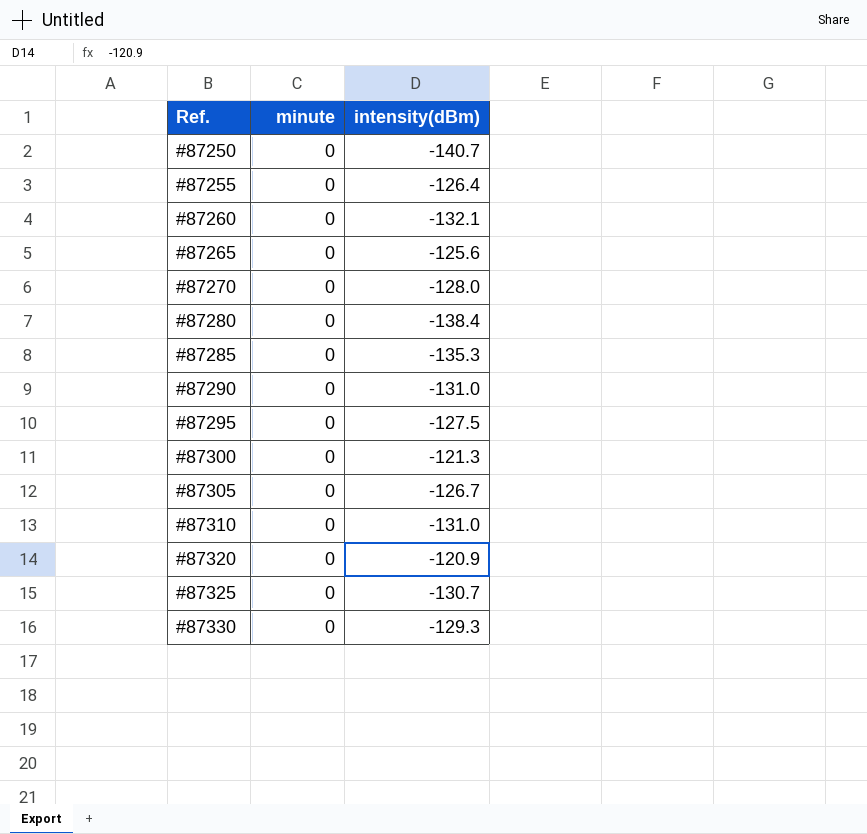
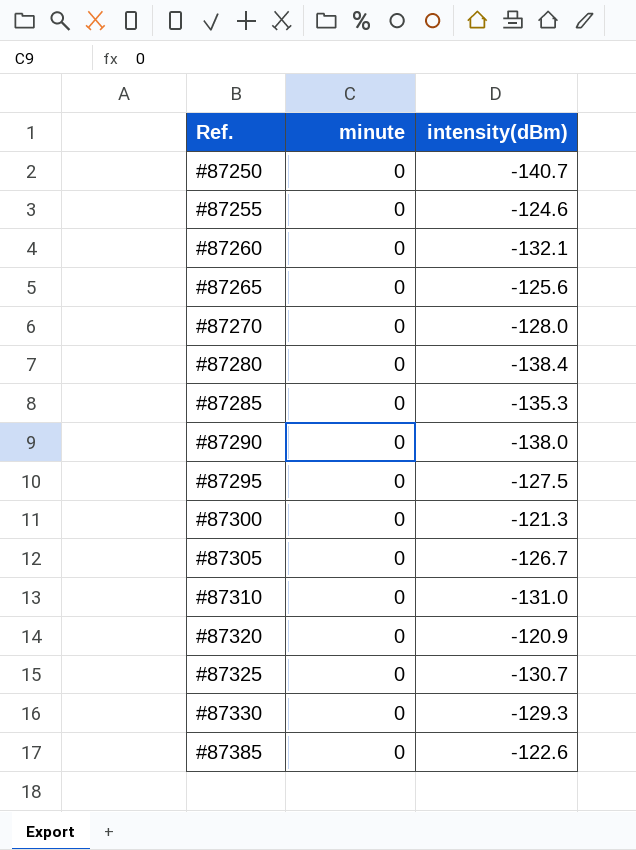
#87255 | intensity(dBm): -126.4 -> -124.6
#87290 | intensity(dBm): -131.0 -> -138.0
row #87385: none -> 0 | -122.6

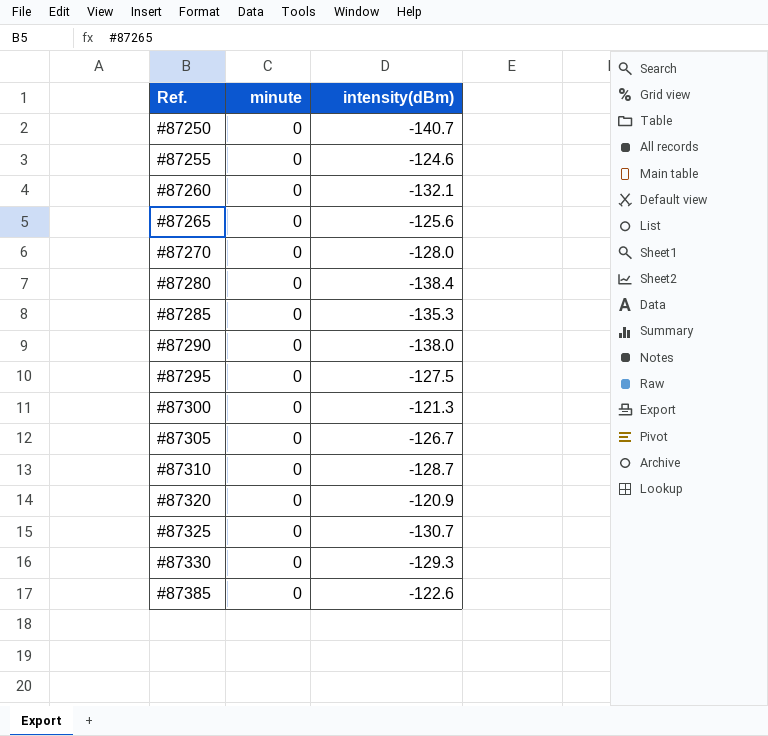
#87310 | intensity(dBm): -131.0 -> -128.7

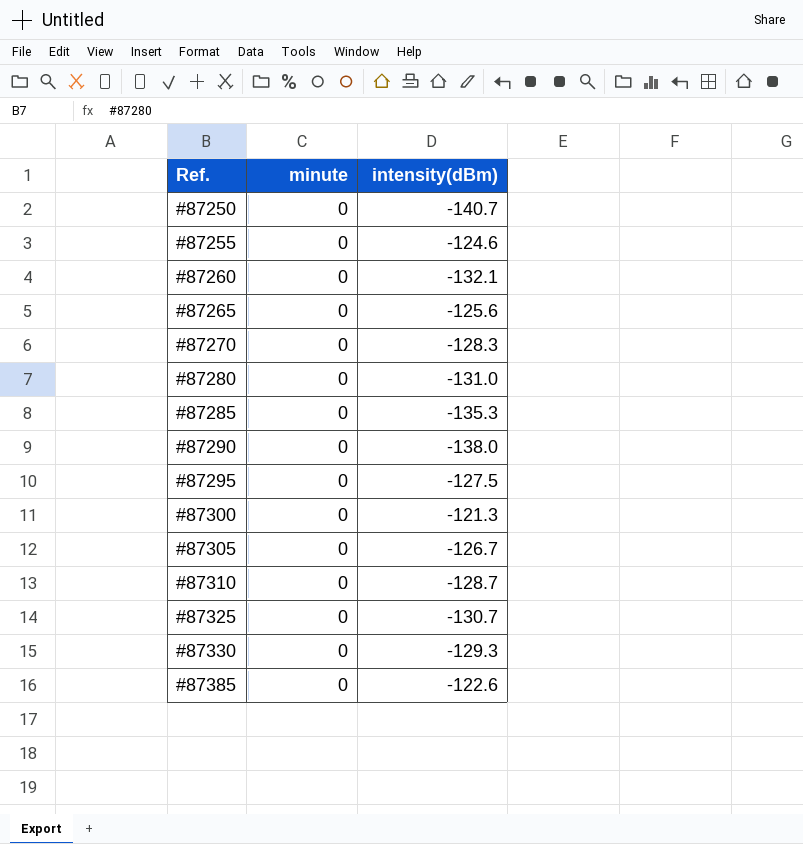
row #87320: 0 | -120.9 -> none
#87270 | intensity(dBm): -128.0 -> -128.3
#87280 | intensity(dBm): -138.4 -> -131.0

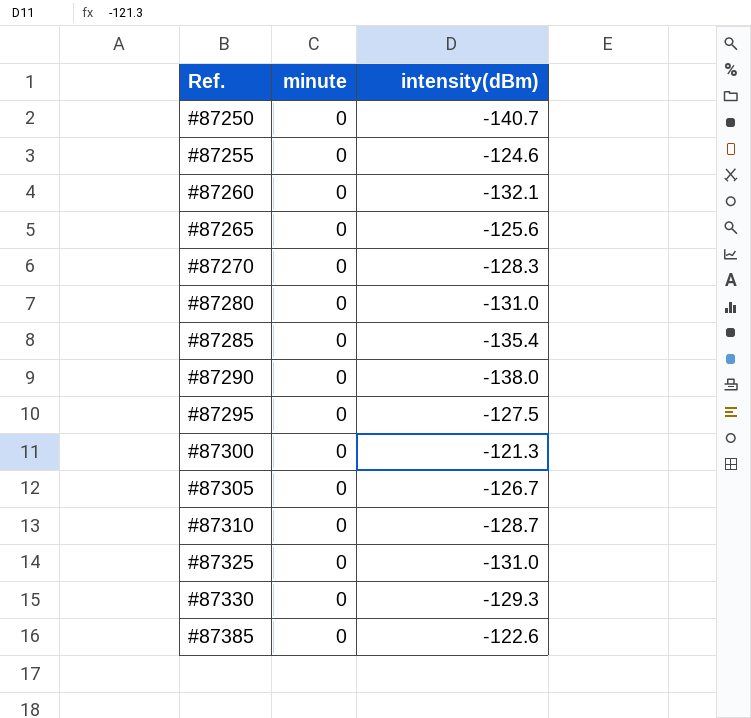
#87285 | intensity(dBm): -135.3 -> -135.4
#87325 | intensity(dBm): -130.7 -> -131.0

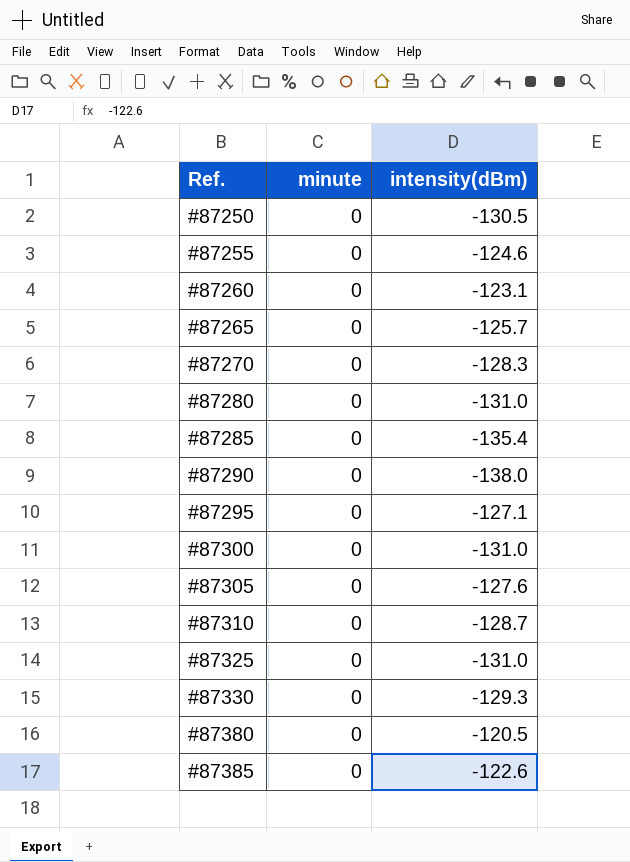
#87250 | intensity(dBm): -140.7 -> -130.5
#87260 | intensity(dBm): -132.1 -> -123.1
#87265 | intensity(dBm): -125.6 -> -125.7
#87295 | intensity(dBm): -127.5 -> -127.1
#87300 | intensity(dBm): -121.3 -> -131.0
#87305 | intensity(dBm): -126.7 -> -127.6
row #87380: none -> 0 | -120.5

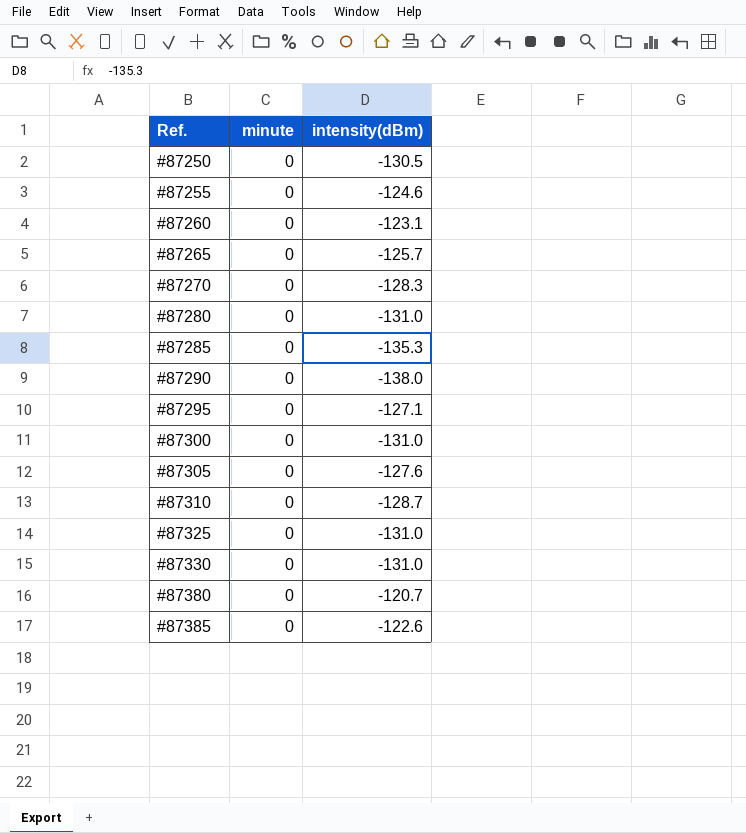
#87285 | intensity(dBm): -135.4 -> -135.3
#87330 | intensity(dBm): -129.3 -> -131.0
#87380 | intensity(dBm): -120.5 -> -120.7

